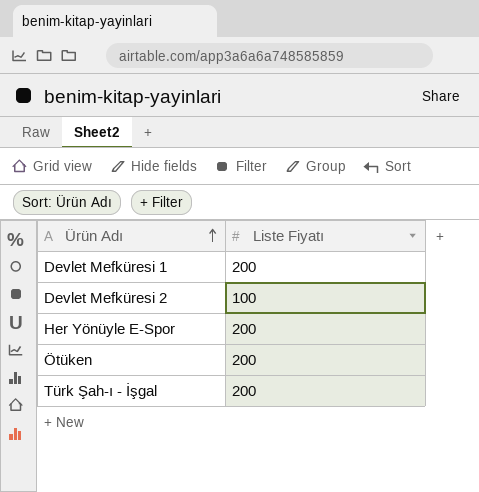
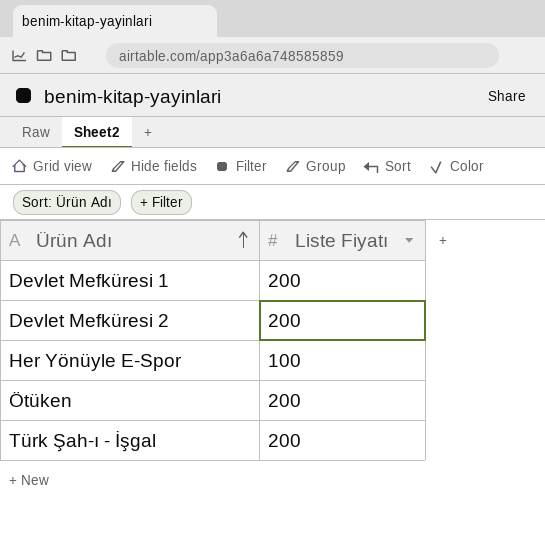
Devlet Mefküresi 2 | Liste Fiyatı: 100 -> 200
Her Yönüyle E-Spor | Liste Fiyatı: 200 -> 100

